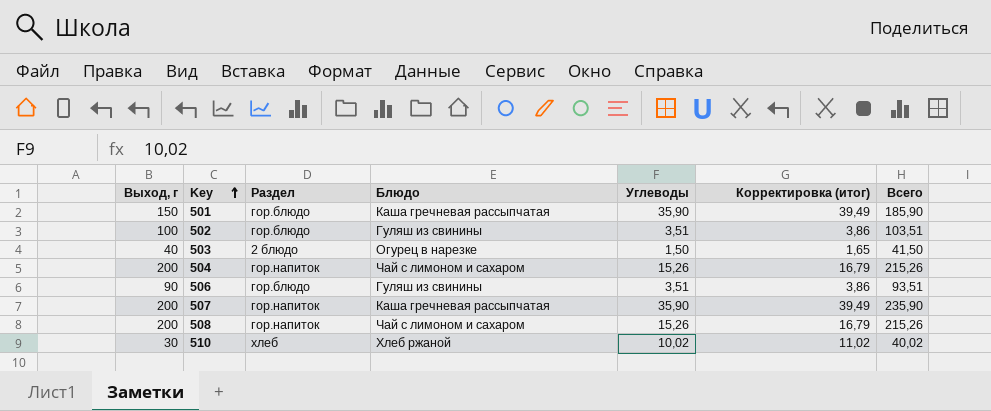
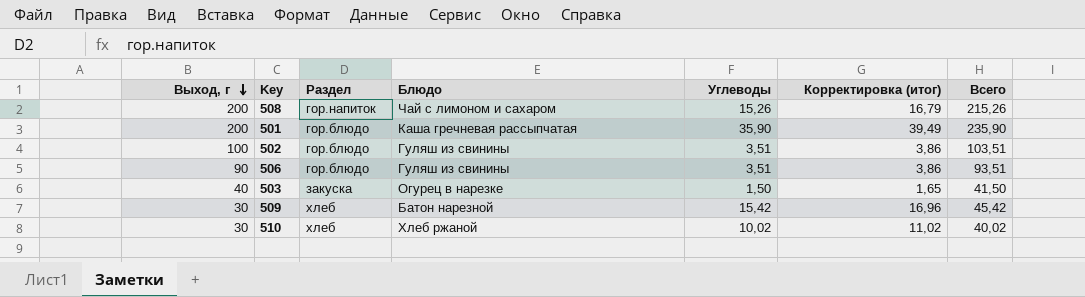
row order: Key ascending -> Выход, г descending
row 504: 200 | гор.напиток | Чай с лимоном и сахаром | 15,26 | 16,79 | 215,26 -> none
row 507: 200 | гор.напиток | Каша гречневая рассыпчатая | 35,90 | 39,49 | 235,90 -> none
501 | Выход, г: 150 -> 200
501 | Всего: 185,90 -> 235,90
503 | Раздел: 2 блюдо -> закуска
row 509: none -> 30 | хлеб | Батон нарезной | 15,42 | 16,96 | 45,42

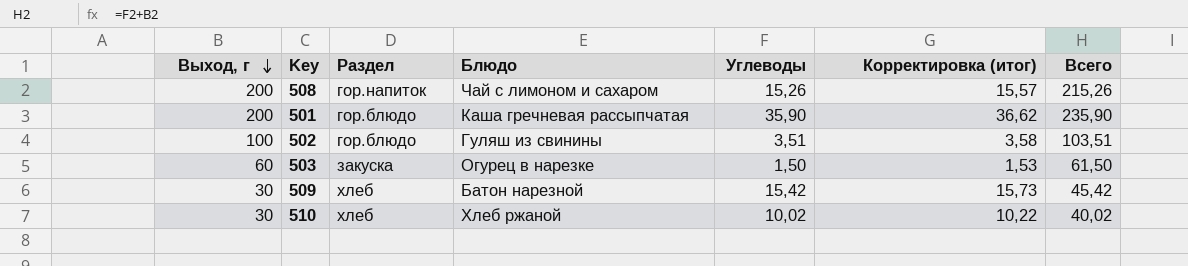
column Корректировка (итог) | formula: [Углеводы] * 1,1 -> [Углеводы] * 1,02
row 506: 90 | гор.блюдо | Гуляш из свинины | 3,51 | 3,86 | 93,51 -> none
503 | Выход, г: 40 -> 60
503 | Всего: 41,50 -> 61,50

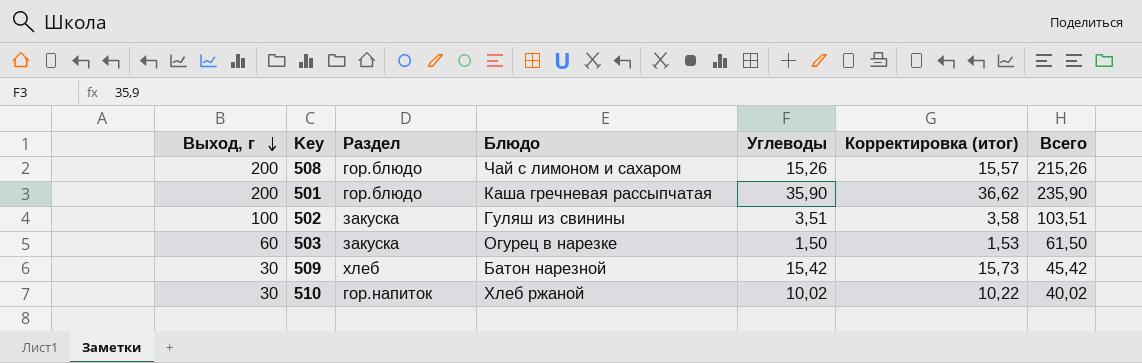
508 | Раздел: гор.напиток -> гор.блюдо
502 | Раздел: гор.блюдо -> закуска
510 | Раздел: хлеб -> гор.напиток

